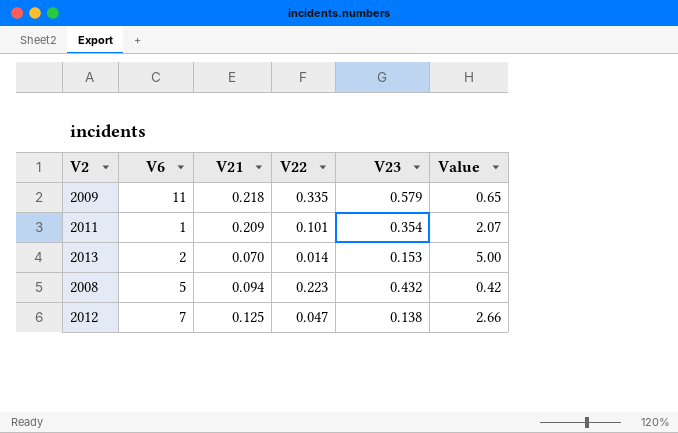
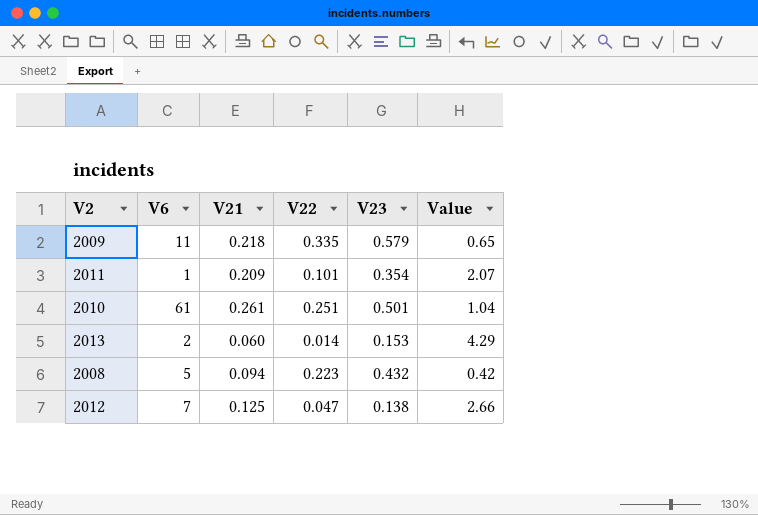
row 2010: none -> 61 | 0.261 | 0.251 | 0.501 | 1.04
2013 | V21: 0.070 -> 0.060
2013 | Value: 5.00 -> 4.29

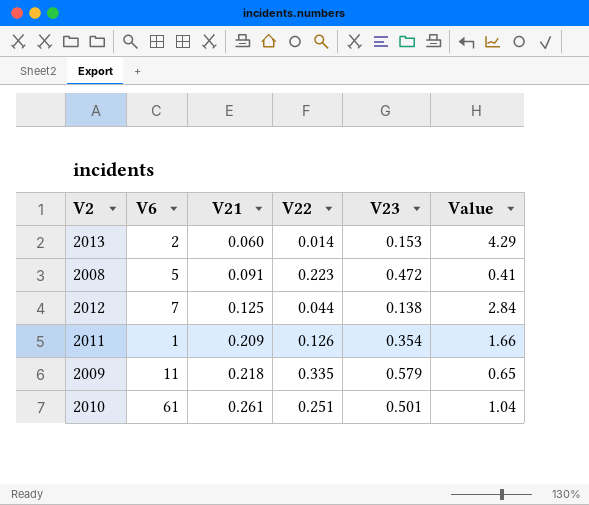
row order: none -> V21 ascending
2008 | V21: 0.094 -> 0.091
2008 | V23: 0.432 -> 0.472
2008 | Value: 0.42 -> 0.41
2012 | V22: 0.047 -> 0.044
2012 | Value: 2.66 -> 2.84
2011 | V22: 0.101 -> 0.126
2011 | Value: 2.07 -> 1.66

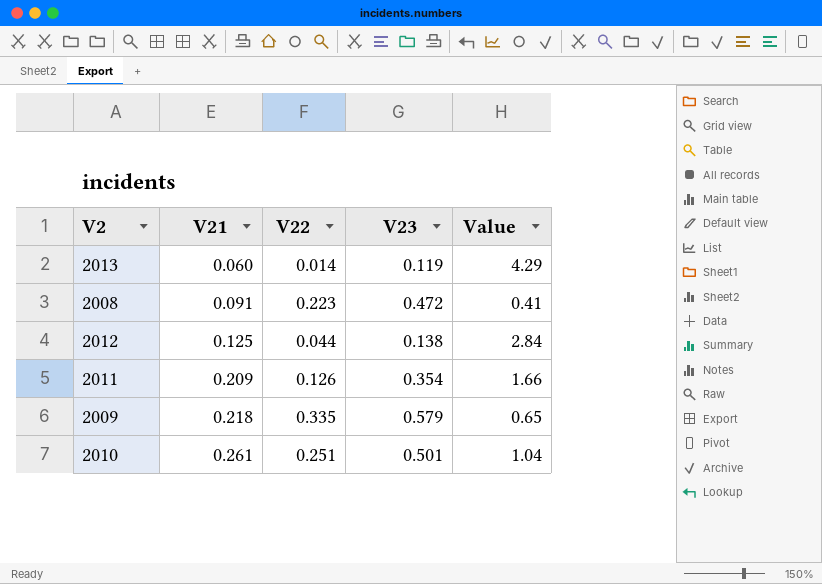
column V6 | position: 2 -> none
2013 | V23: 0.153 -> 0.119

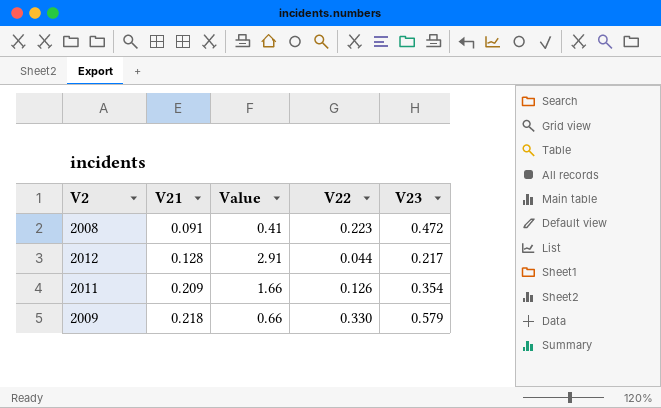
column Value | position: 5 -> 3
row 2013: 0.060 | 0.014 | 0.119 | 4.29 -> none
row 2010: 0.261 | 0.251 | 0.501 | 1.04 -> none
2012 | V21: 0.125 -> 0.128
2012 | Value: 2.84 -> 2.91
2012 | V23: 0.138 -> 0.217
2009 | Value: 0.65 -> 0.66
2009 | V22: 0.335 -> 0.330

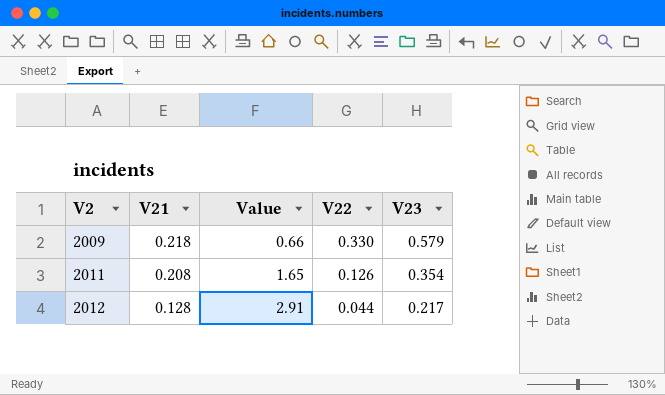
row order: V21 ascending -> V2 ascending
row 2008: 0.091 | 0.41 | 0.223 | 0.472 -> none
2011 | V21: 0.209 -> 0.208
2011 | Value: 1.66 -> 1.65

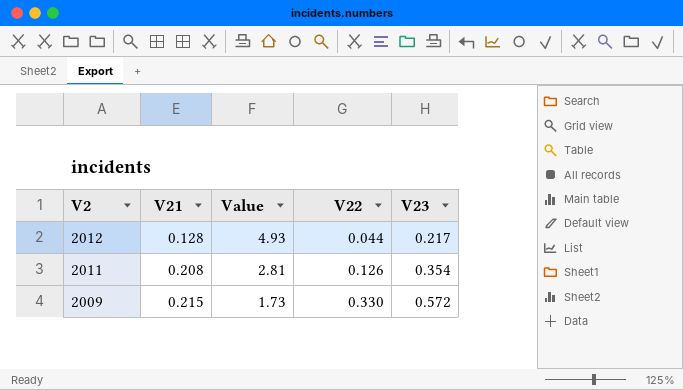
row order: V2 ascending -> V2 descending
column Value | formula: [V21] / [V22] -> [V23] / [V22]
2009 | V21: 0.218 -> 0.215
2009 | V23: 0.579 -> 0.572

